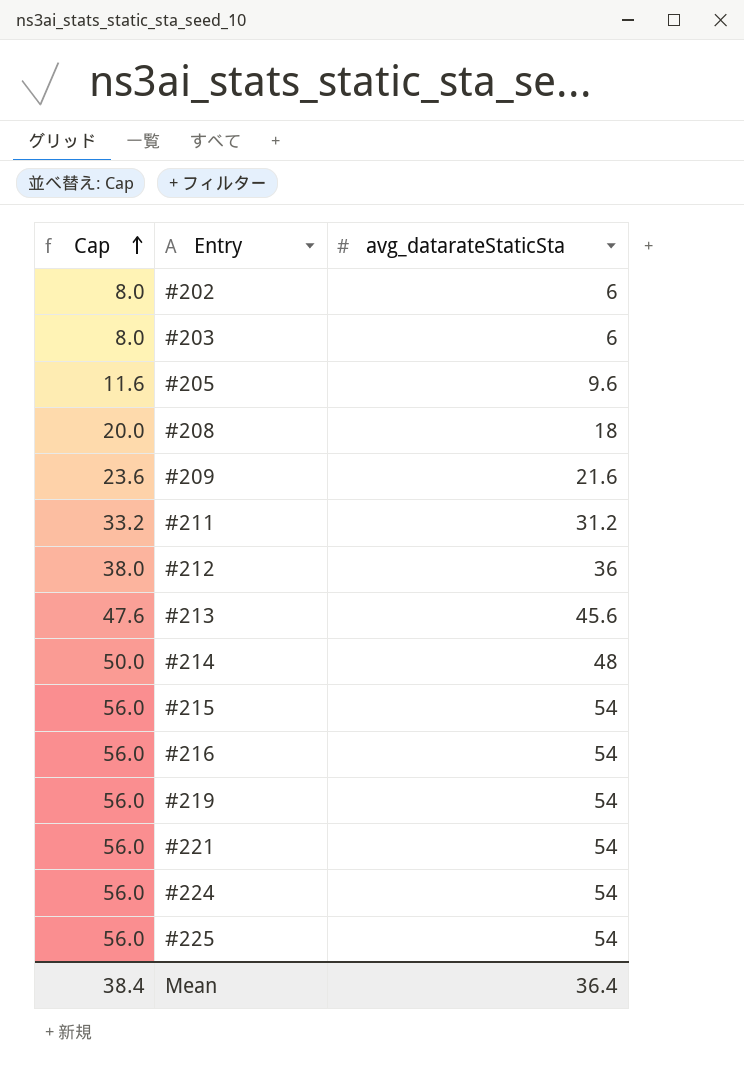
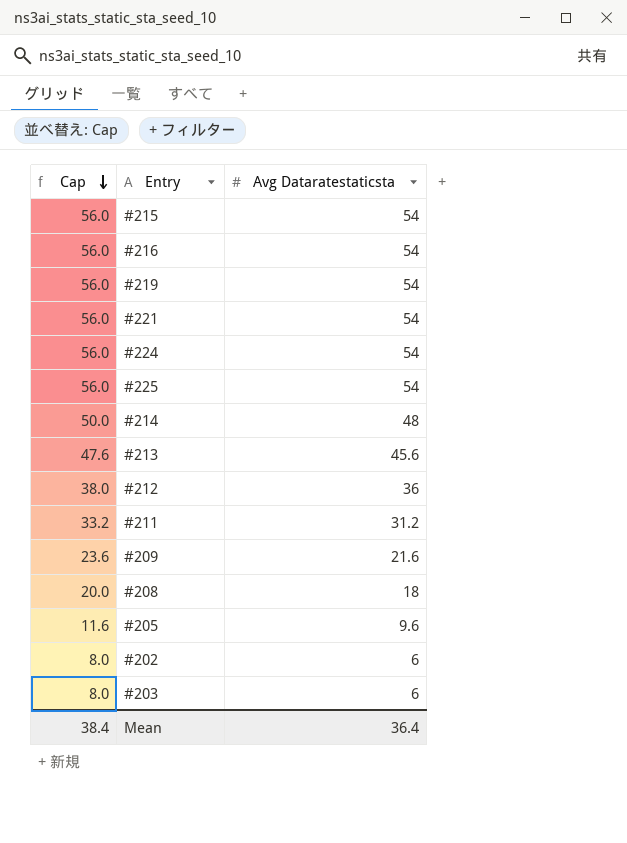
row order: Cap ascending -> Cap descending
column name: avg_datarateStaticSta -> Avg Dataratestaticsta

